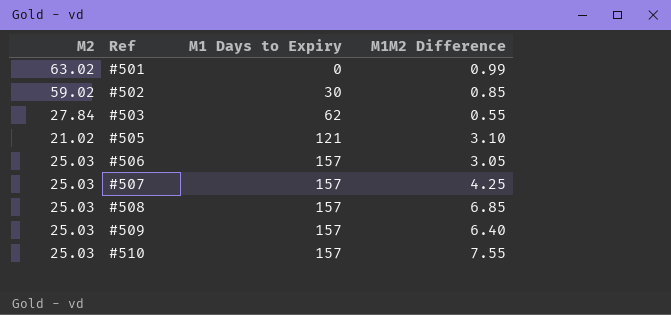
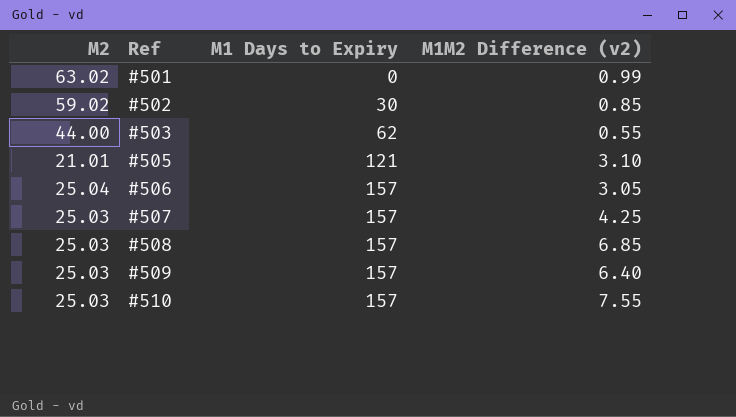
column name: M1M2 Difference -> M1M2 Difference (v2)
#503 | M2: 27.84 -> 44.00
#505 | M2: 21.02 -> 21.01
#506 | M2: 25.03 -> 25.04

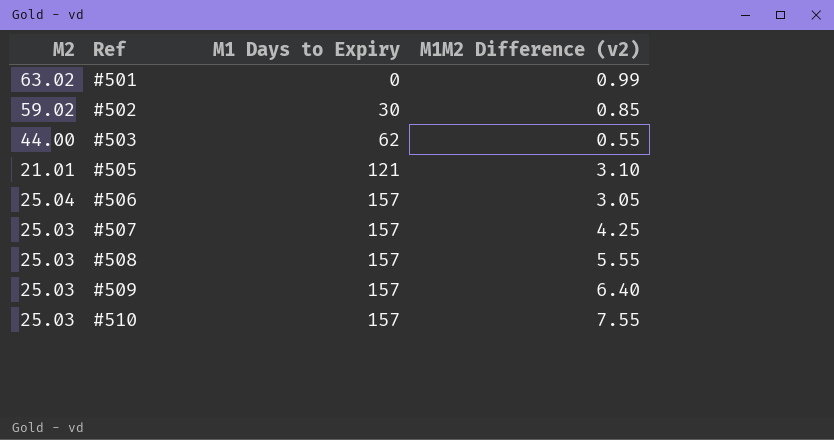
#508 | M1M2 Difference (v2): 6.85 -> 5.55

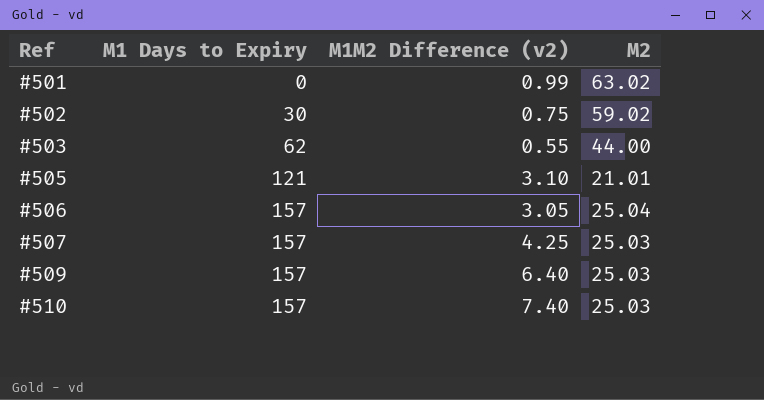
column M2 | position: 1 -> 4
row #508: 25.03 | 157 | 5.55 -> none
#502 | M1M2 Difference (v2): 0.85 -> 0.75
#510 | M1M2 Difference (v2): 7.55 -> 7.40

